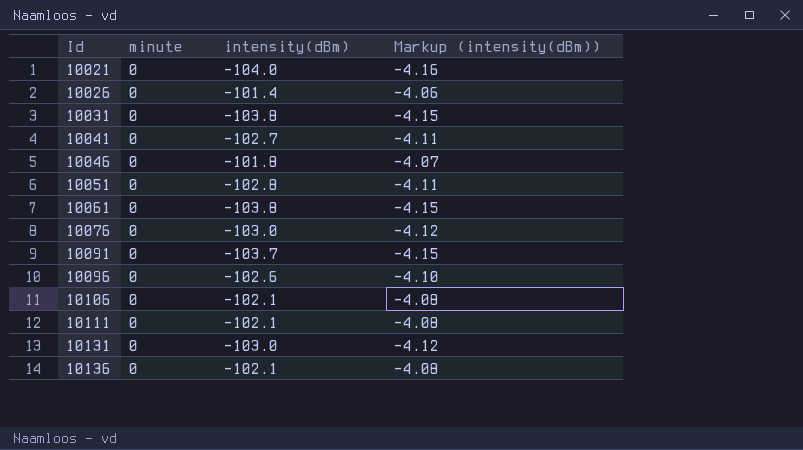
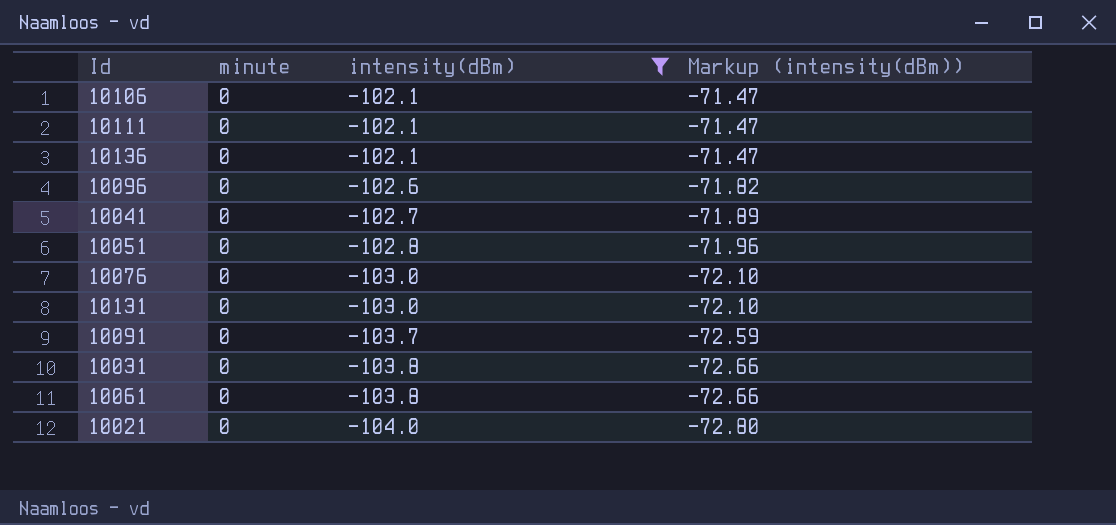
filter: none -> intensity(dBm) <= -102.1
row order: Id ascending -> intensity(dBm) descending
column Markup (intensity(dBm)) | formula: [intensity(dBm)] * 0.04 -> [intensity(dBm)] * 0.7

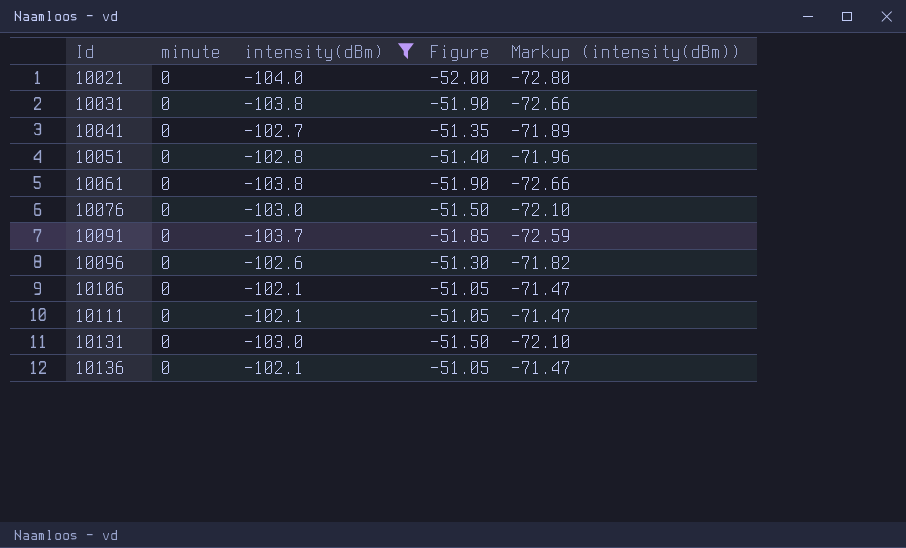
row order: intensity(dBm) descending -> Id ascending
column Figure | formula: none -> [intensity(dBm)] * 0.5

